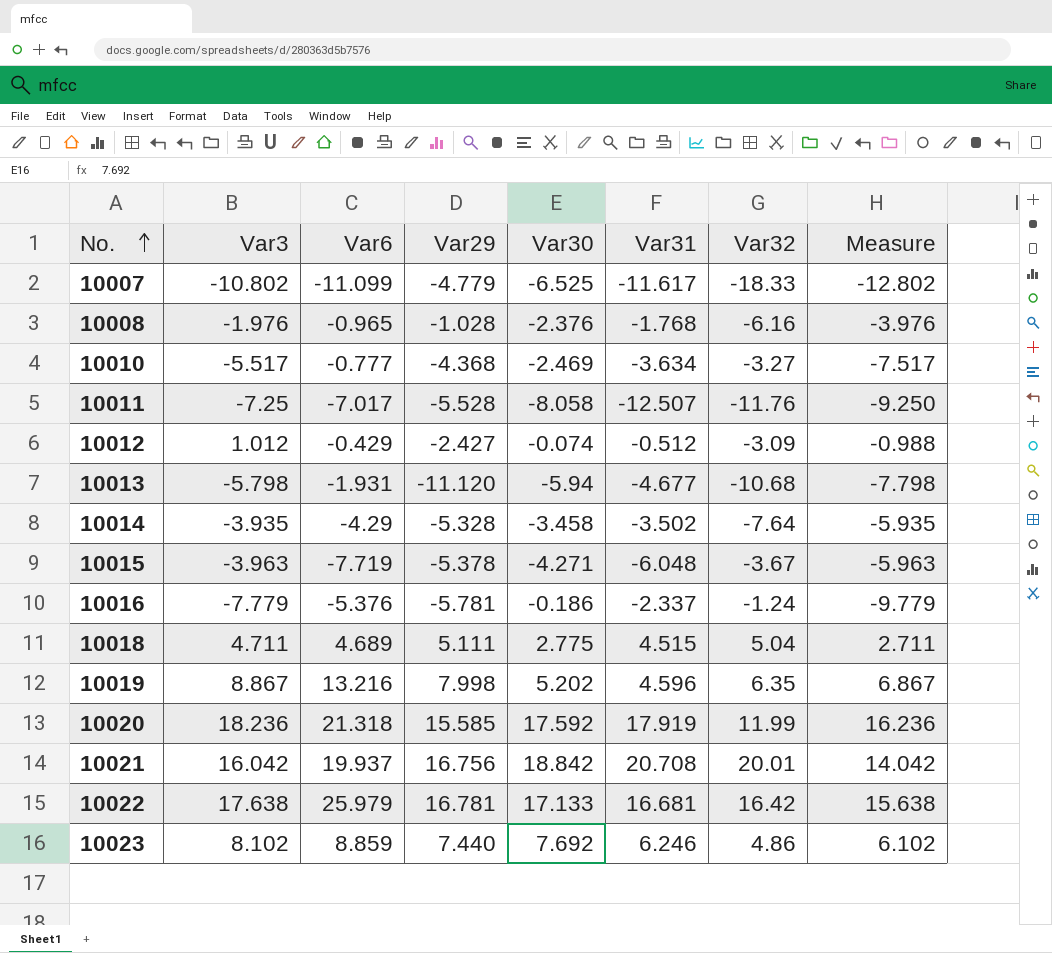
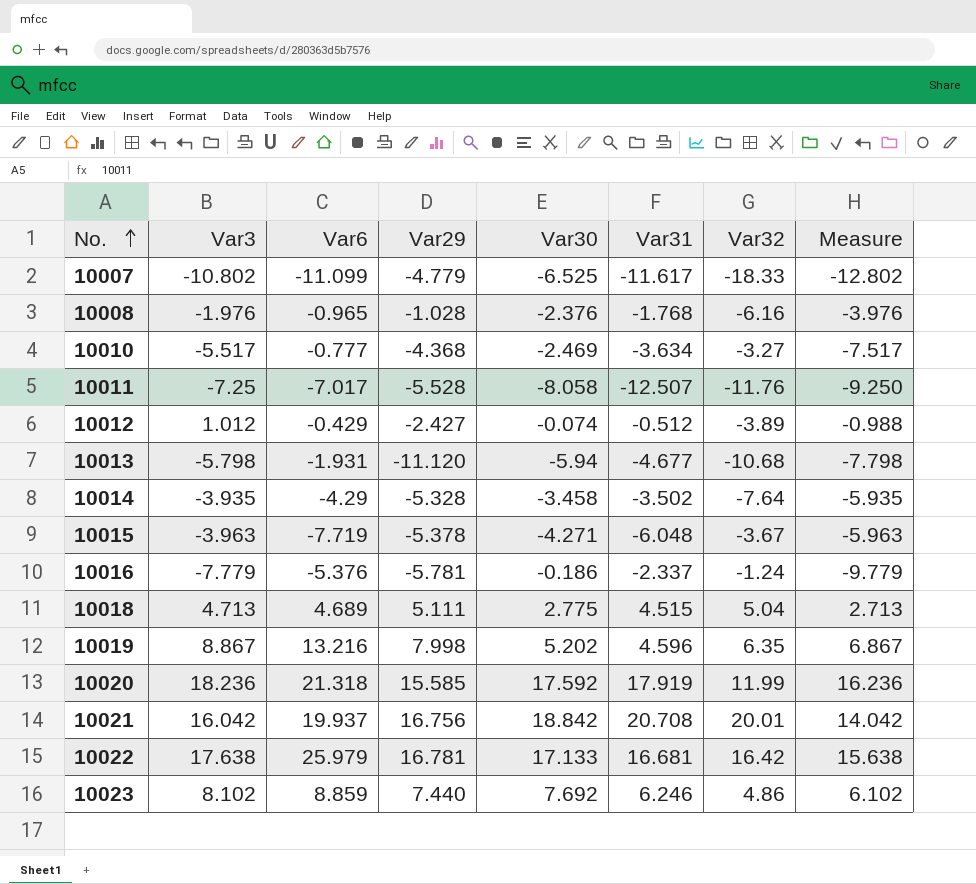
10012 | Var32: -3.09 -> -3.89
10018 | Var3: 4.711 -> 4.713
10018 | Measure: 2.711 -> 2.713

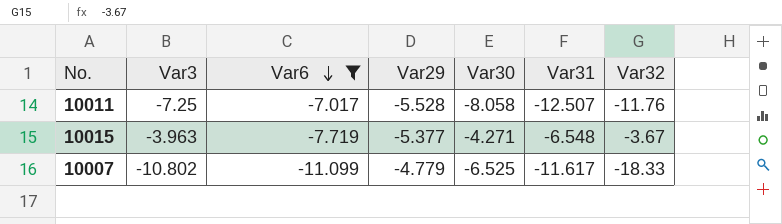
filter: none -> Var6 <= -7.017
row order: No. ascending -> Var6 descending
column Measure | formula: [Var3] - 2 -> none
10015 | Var29: -5.378 -> -5.377
10015 | Var31: -6.048 -> -6.548

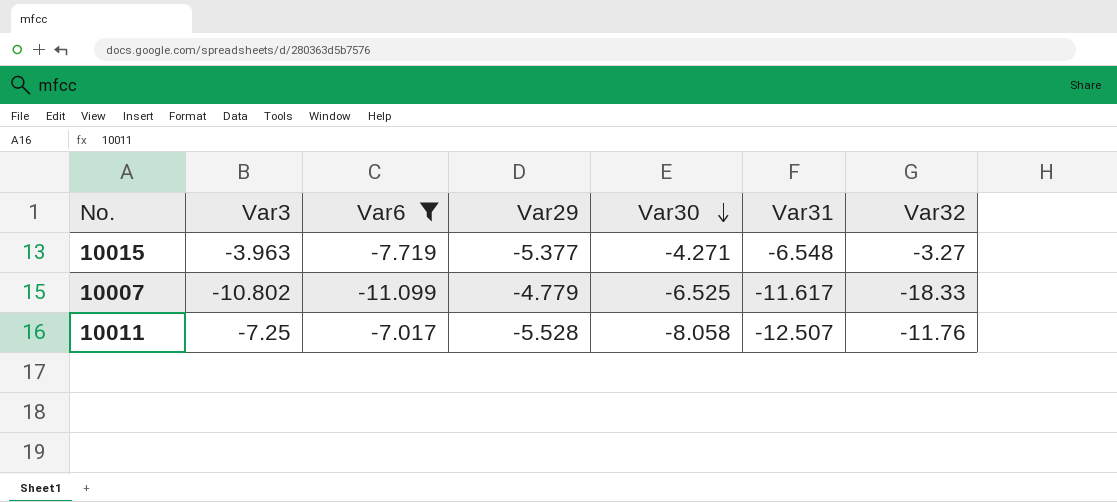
row order: Var6 descending -> Var30 descending
10015 | Var32: -3.67 -> -3.27

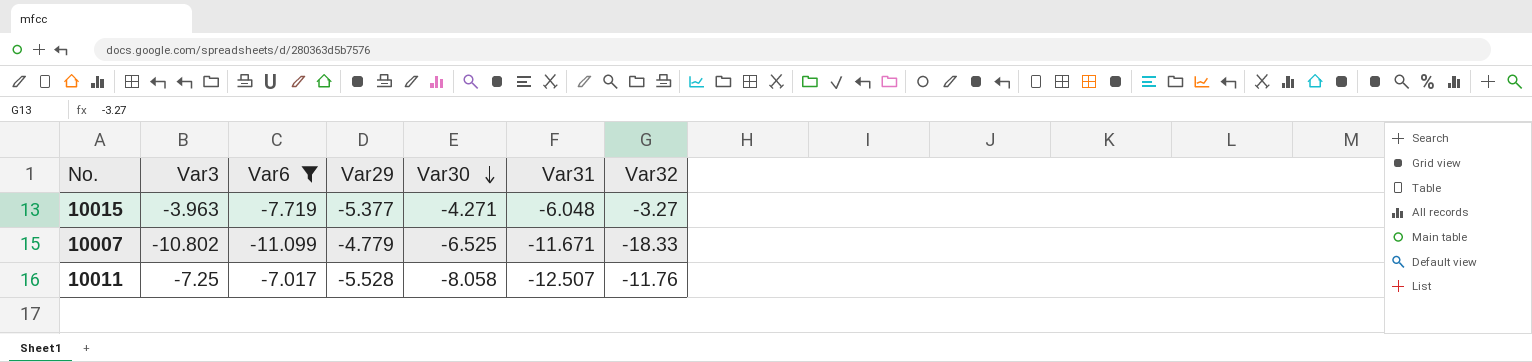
10015 | Var31: -6.548 -> -6.048
10007 | Var31: -11.617 -> -11.671

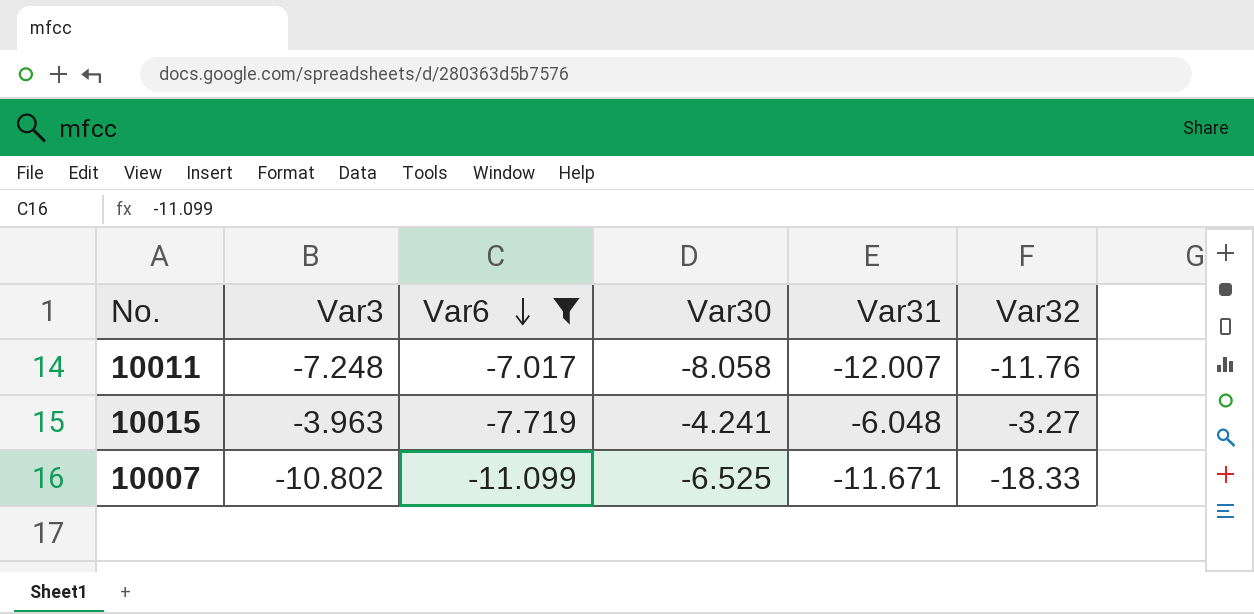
row order: Var30 descending -> Var6 descending
column Var29 | position: 4 -> none
10011 | Var3: -7.25 -> -7.248
10011 | Var31: -12.507 -> -12.007
10015 | Var30: -4.271 -> -4.241

